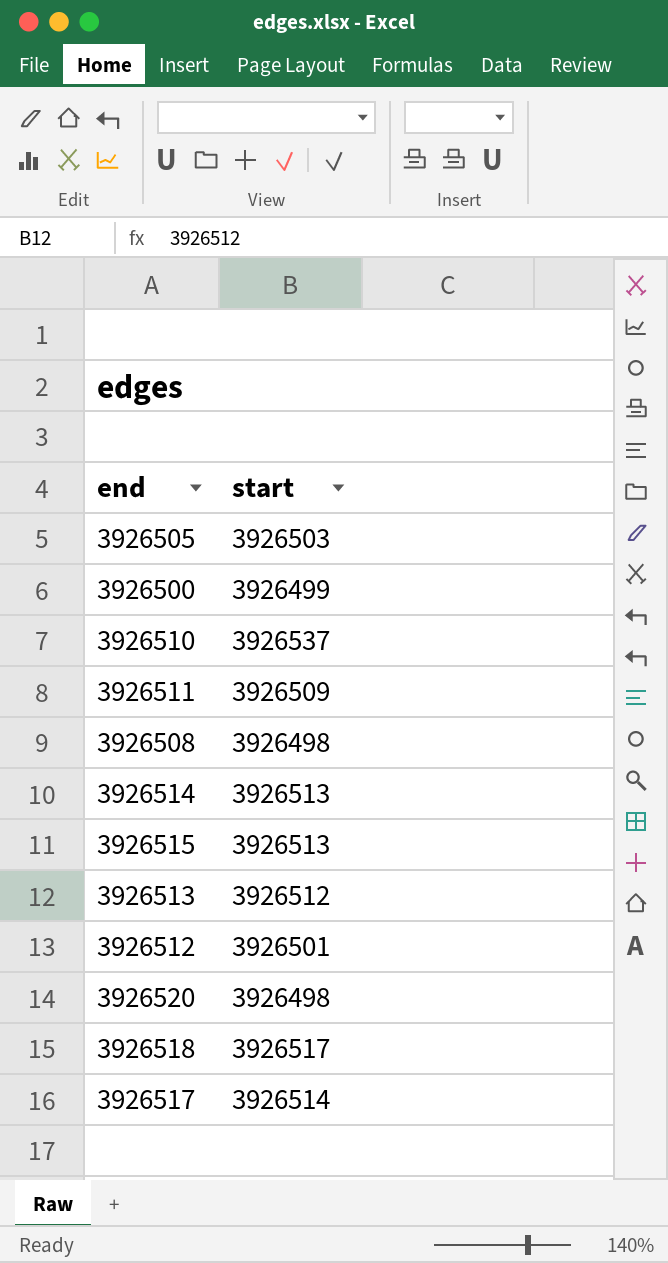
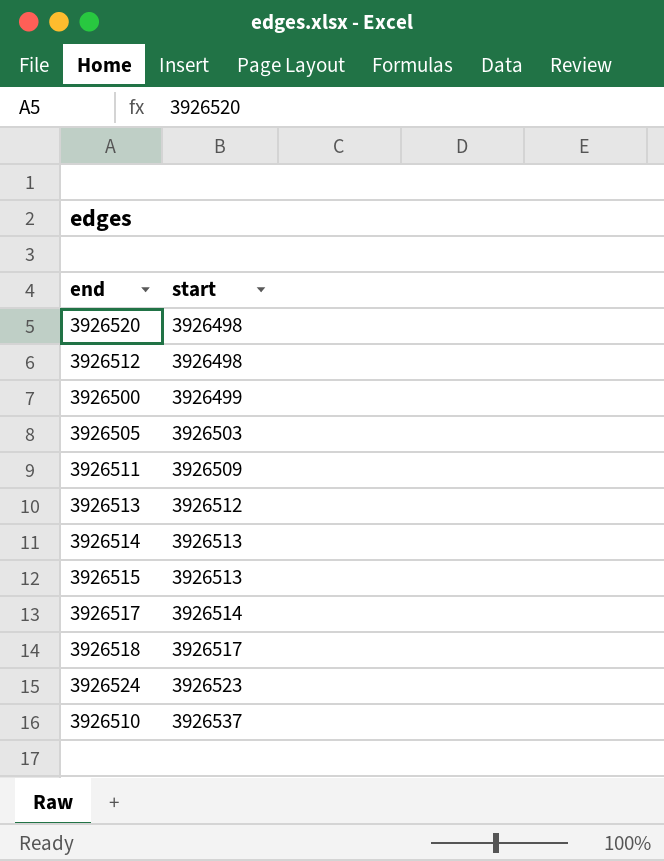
row order: none -> start ascending
row 3926508: 3926498 -> none
3926512 | start: 3926501 -> 3926498
row 3926524: none -> 3926523

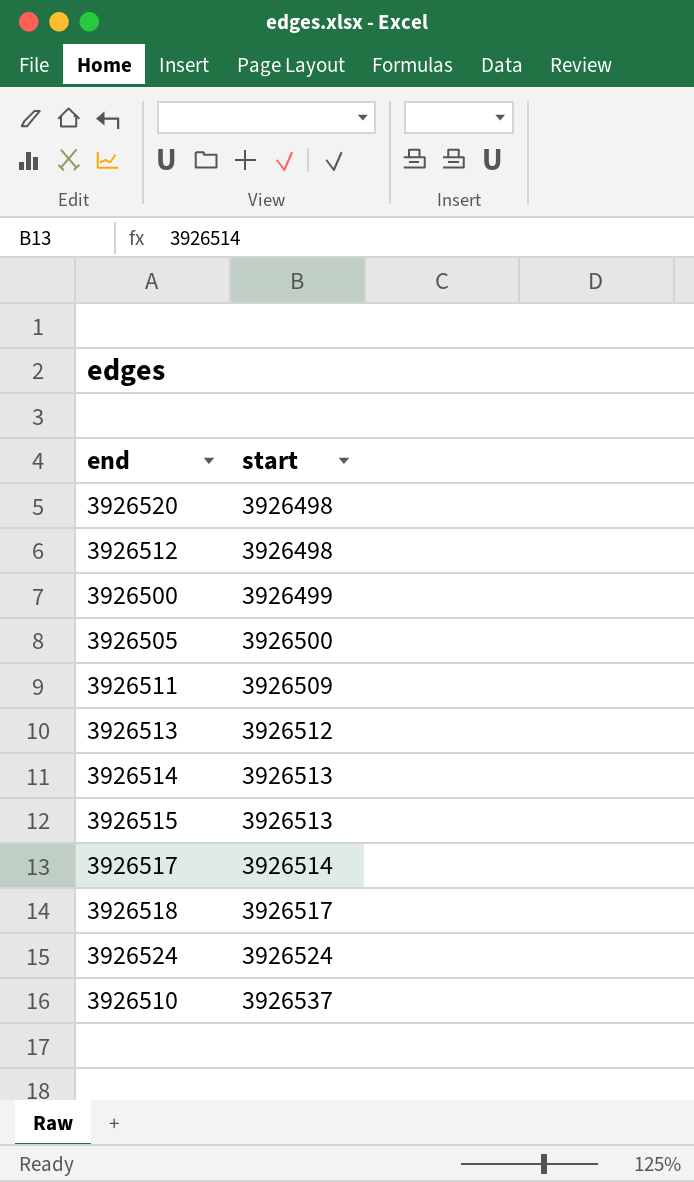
3926505 | start: 3926503 -> 3926500
3926524 | start: 3926523 -> 3926524

